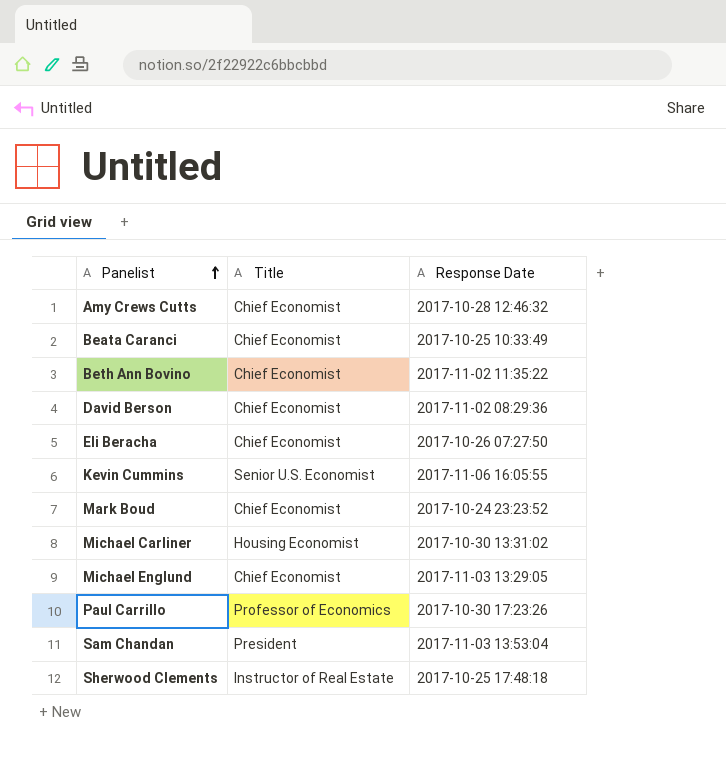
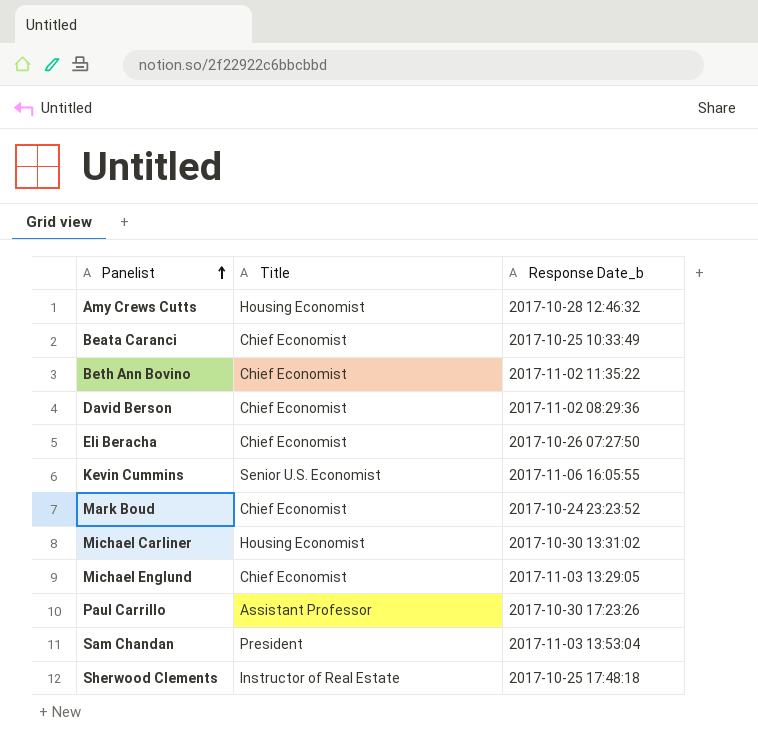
column name: Response Date -> Response Date_b
Amy Crews Cutts | Title: Chief Economist -> Housing Economist
Paul Carrillo | Title: Professor of Economics -> Assistant Professor

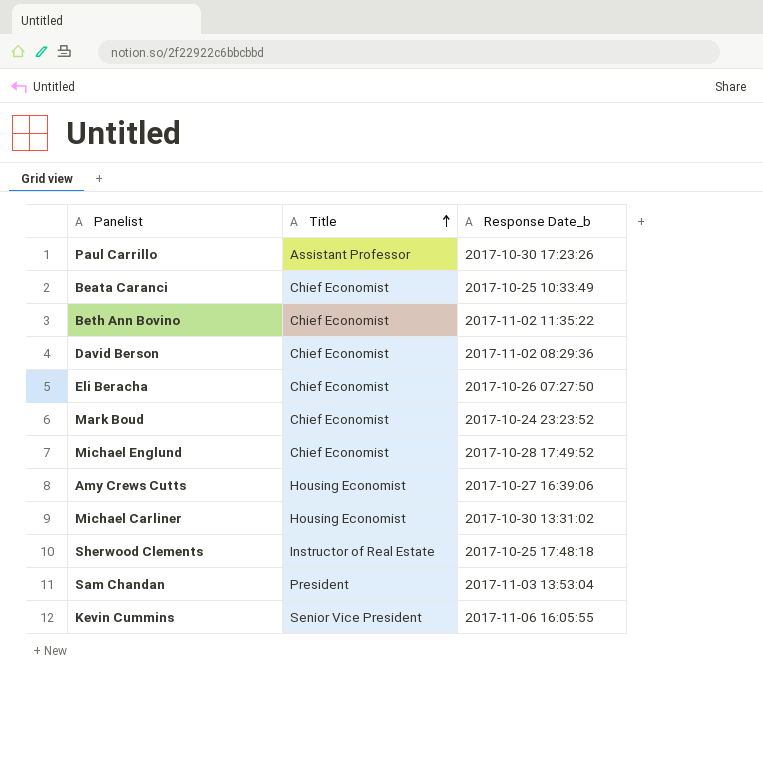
row order: Panelist ascending -> Title ascending
Michael Englund | Response Date_b: 2017-11-03 13:29:05 -> 2017-10-28 17:49:52
Amy Crews Cutts | Response Date_b: 2017-10-28 12:46:32 -> 2017-10-27 16:39:06
Kevin Cummins | Title: Senior U.S. Economist -> Senior Vice President

